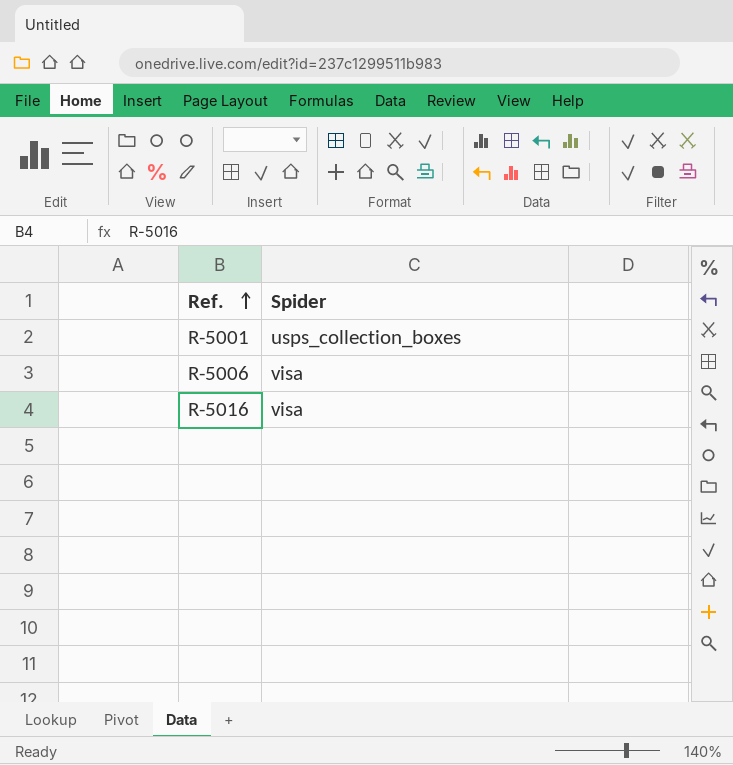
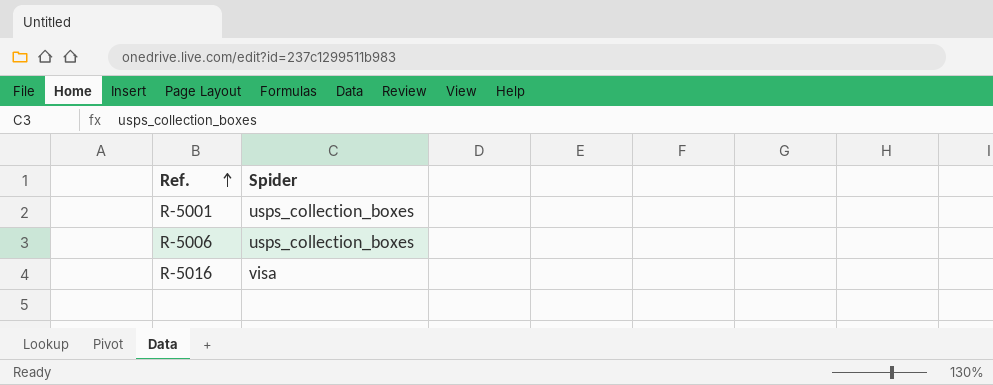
R-5006 | Spider: visa -> usps_collection_boxes

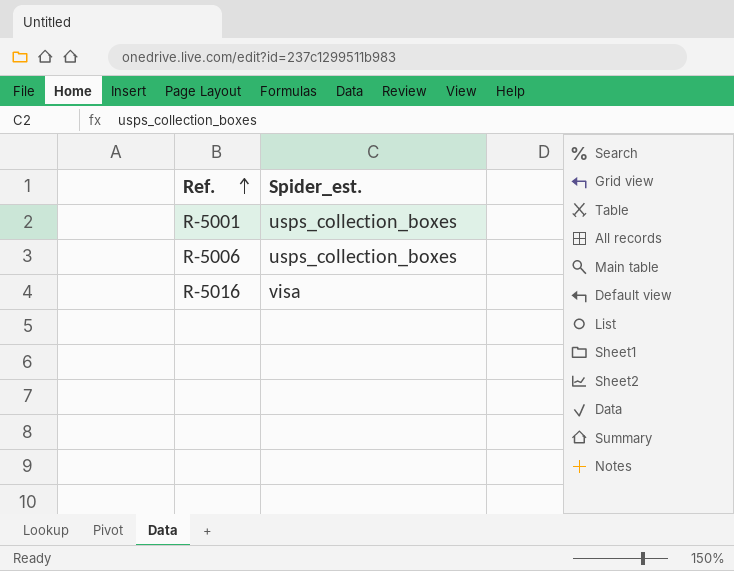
column name: Spider -> Spider_est.

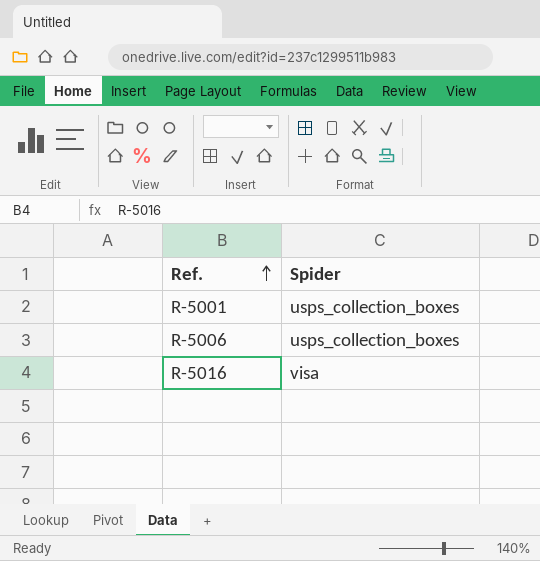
column name: Spider_est. -> Spider

